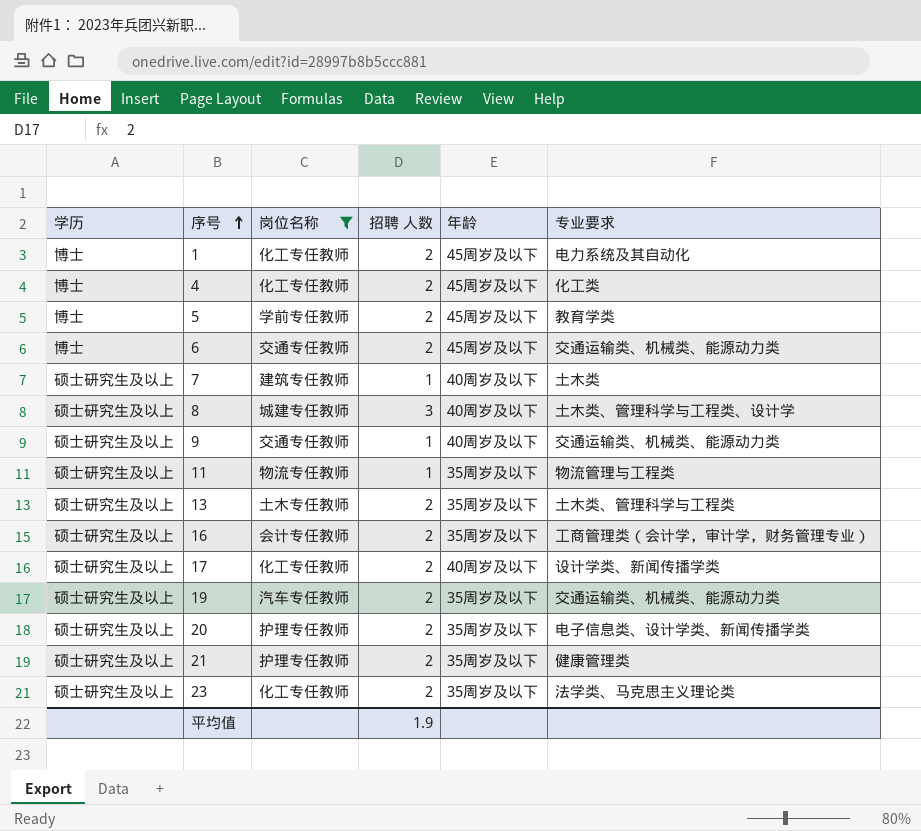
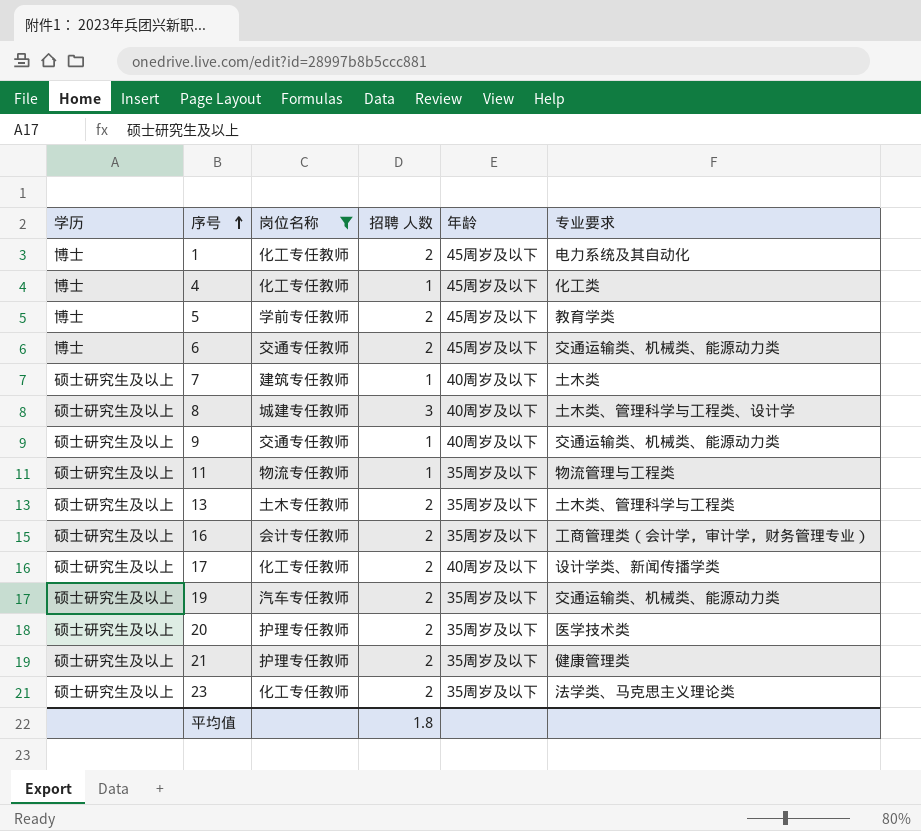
4 | 招聘 人数: 2 -> 1
20 | 专业要求: 电子信息类、设计学类、新闻传播学类 -> 医学技术类
平均值 | 招聘 人数: 1.9 -> 1.8

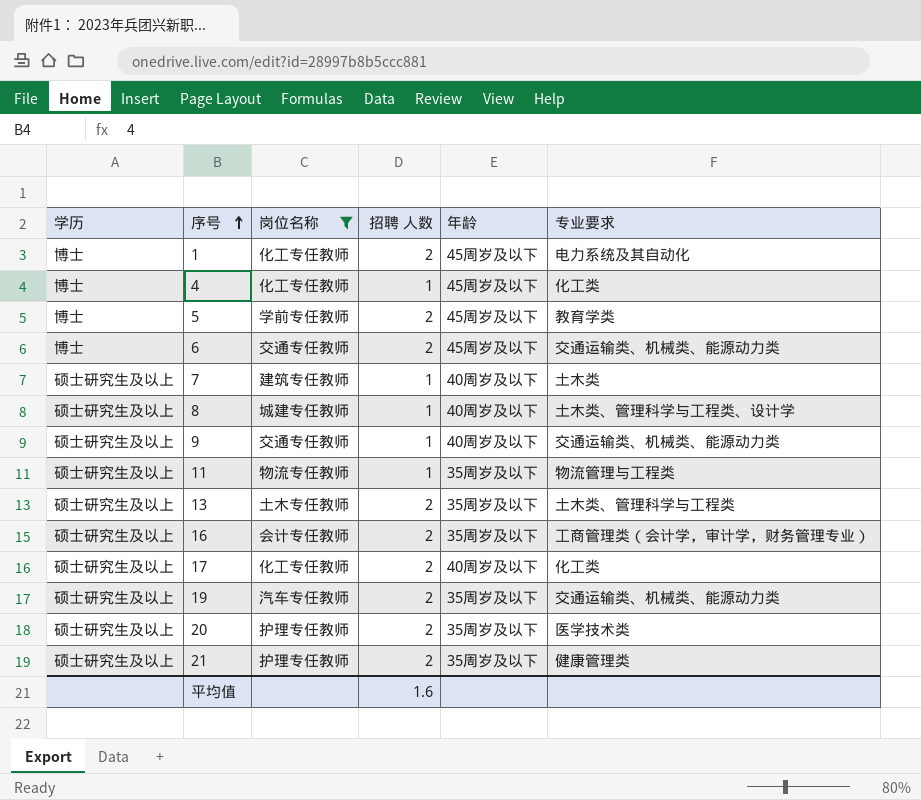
row 23: 硕士研究生及以上 | 化工专任教师 | 2 | 35周岁及以下 | 法学类、马克思主义理论类 -> none
8 | 招聘 人数: 3 -> 1
17 | 专业要求: 设计学类、新闻传播学类 -> 化工类
平均值 | 招聘 人数: 1.8 -> 1.6

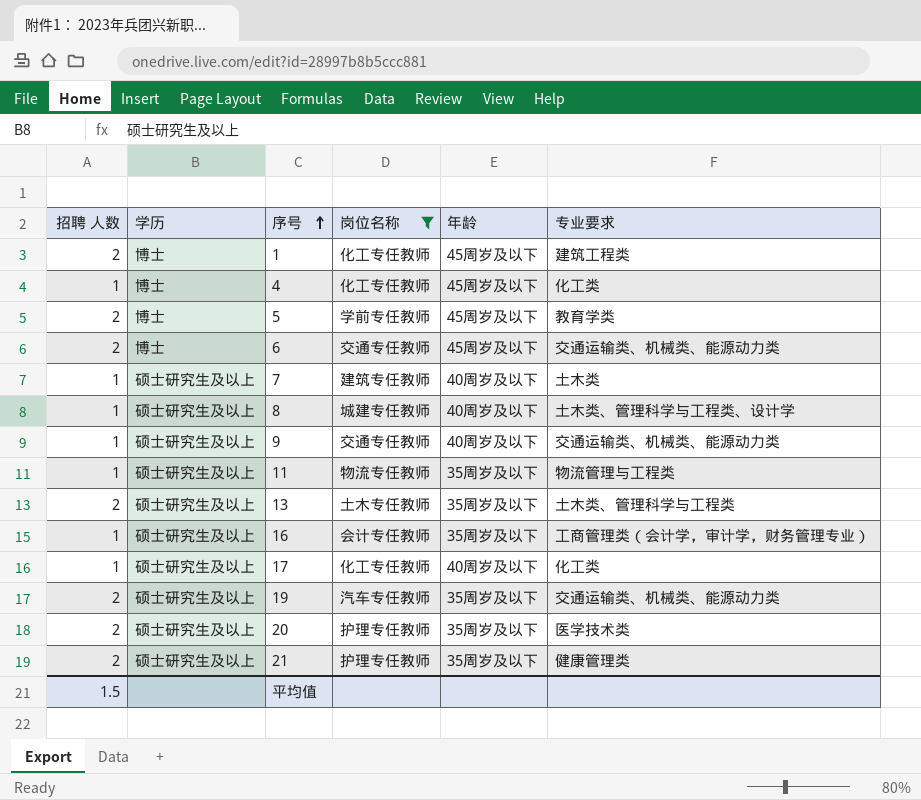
column 招聘 人数 | position: 4 -> 1
1 | 专业要求: 电力系统及其自动化 -> 建筑工程类
16 | 招聘 人数: 2 -> 1
17 | 招聘 人数: 2 -> 1
平均值 | 招聘 人数: 1.6 -> 1.5

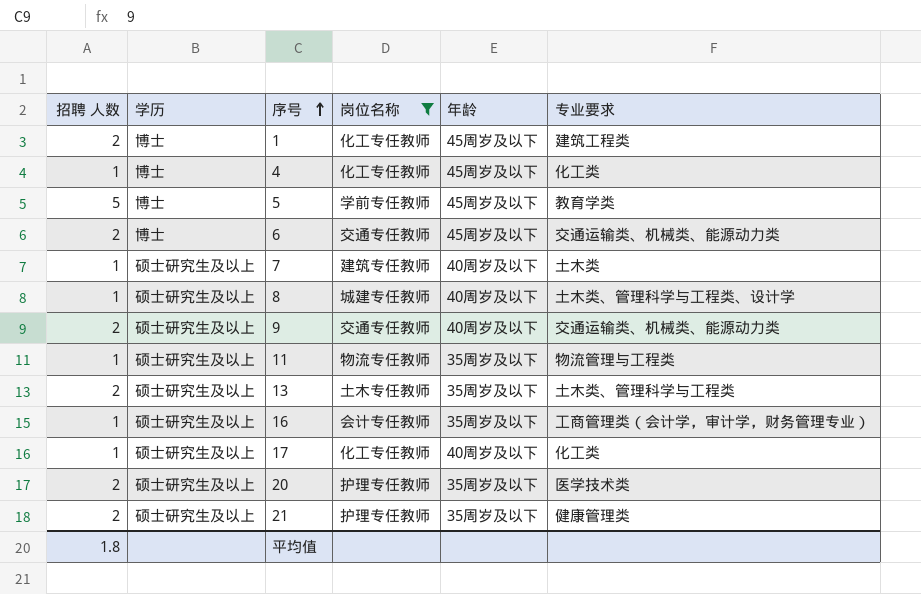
row 19: 2 | 硕士研究生及以上 | 汽车专任教师 | 35周岁及以下 | 交通运输类、机械类、能源动力类 -> none
5 | 招聘 人数: 2 -> 5
9 | 招聘 人数: 1 -> 2
平均值 | 招聘 人数: 1.5 -> 1.8

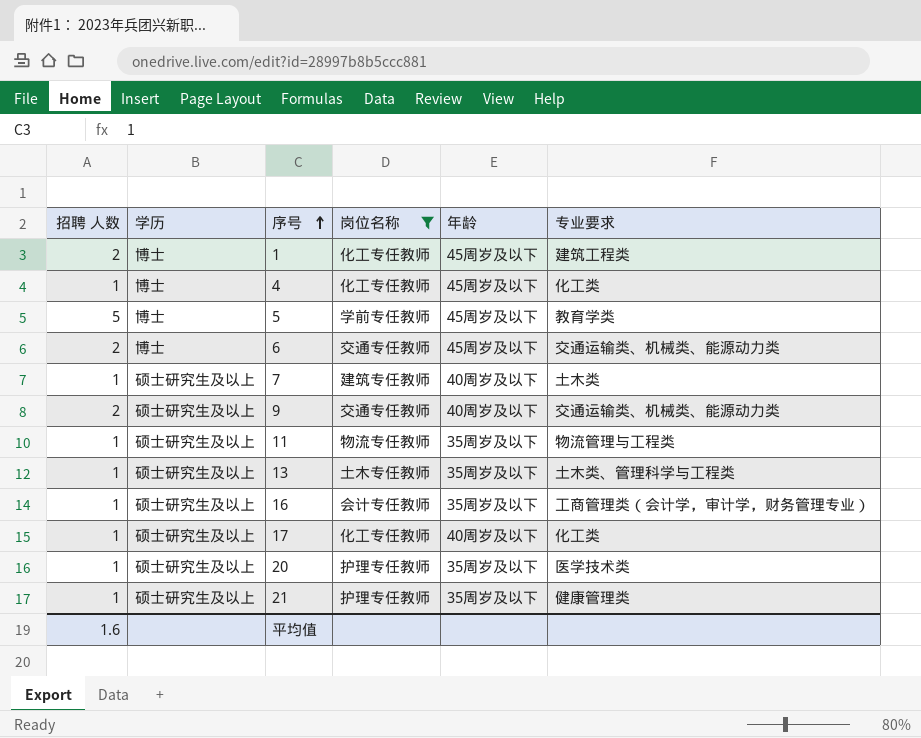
row 8: 1 | 硕士研究生及以上 | 城建专任教师 | 40周岁及以下 | 土木类、管理科学与工程类、设计学 -> none
13 | 招聘 人数: 2 -> 1
20 | 招聘 人数: 2 -> 1
21 | 招聘 人数: 2 -> 1
平均值 | 招聘 人数: 1.8 -> 1.6

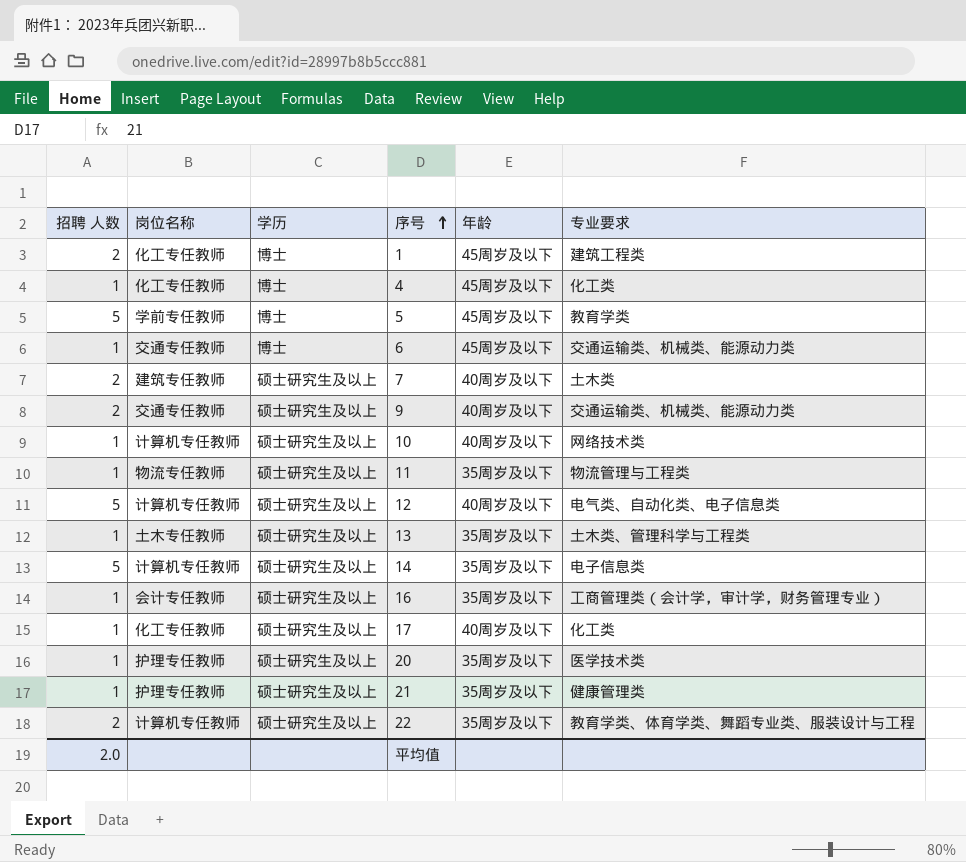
filter: 岗位名称 != 计算机专任教师 -> none
column 岗位名称 | position: 4 -> 2
6 | 招聘 人数: 2 -> 1
7 | 招聘 人数: 1 -> 2
平均值 | 招聘 人数: 1.6 -> 2.0

